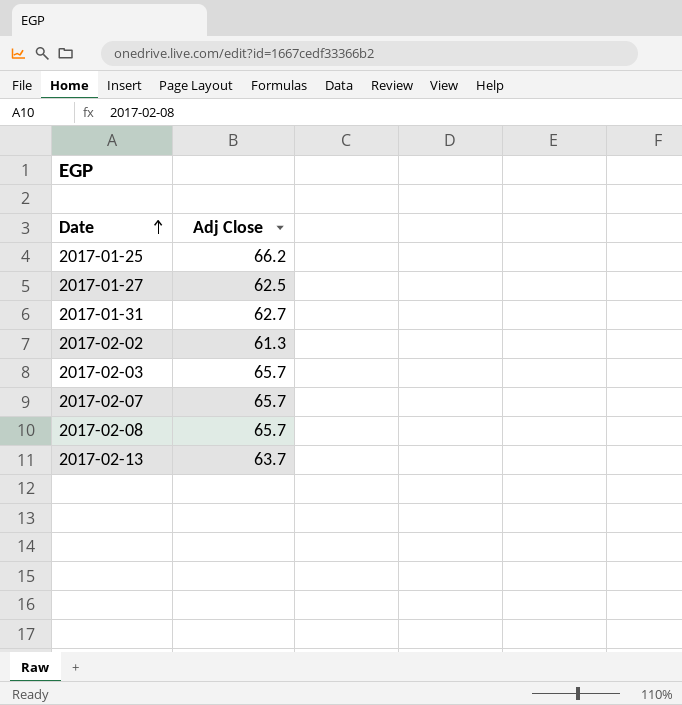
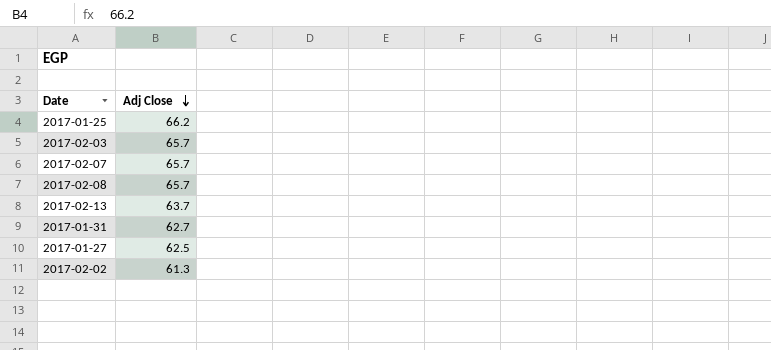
row order: Date ascending -> Adj Close descending

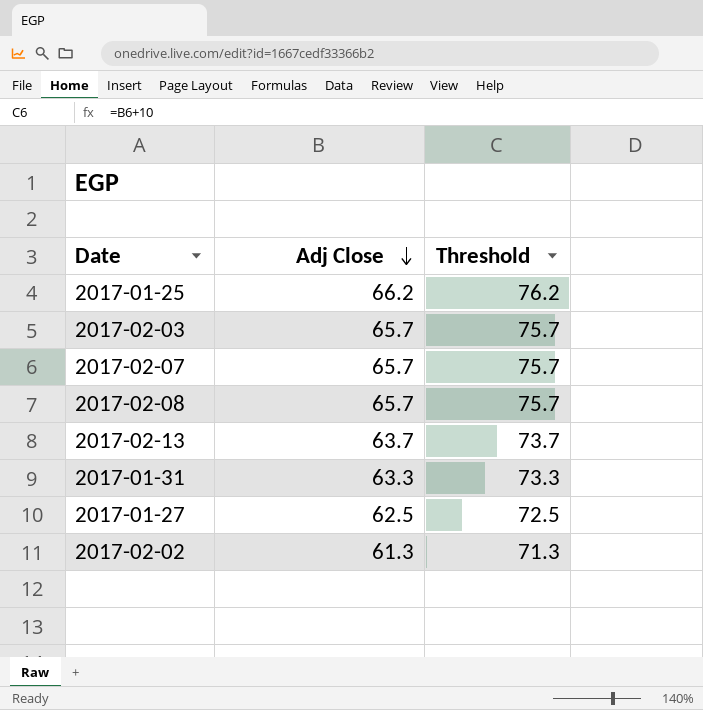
column Threshold | formula: none -> [Adj Close] + 10
2017-01-31 | Adj Close: 62.7 -> 63.3

